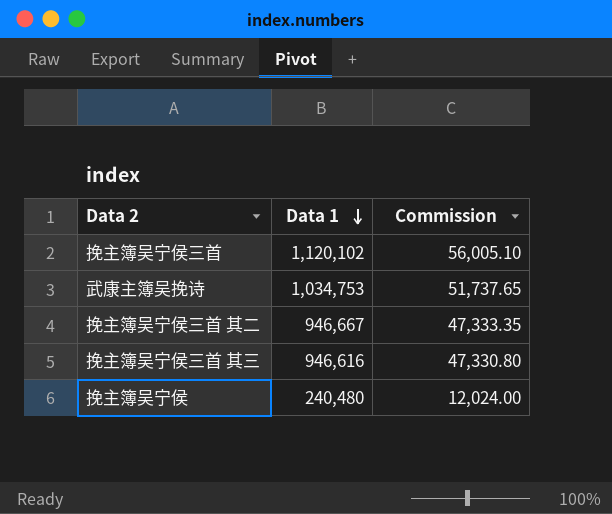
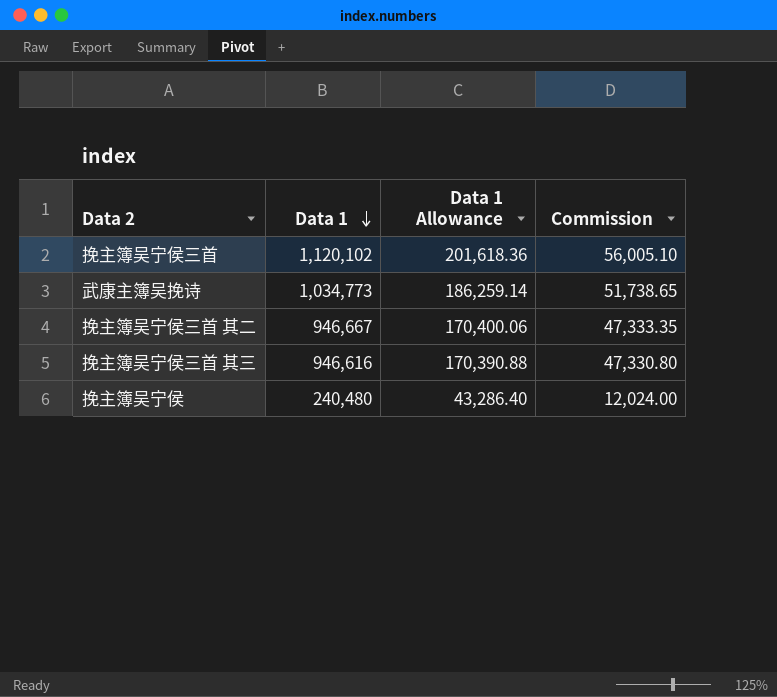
column Data 1 Allowance | formula: none -> [Data 1] * 0.18
武康主簿吴挽诗 | Data 1: 1,034,753 -> 1,034,773
武康主簿吴挽诗 | Commission: 51,737.65 -> 51,738.65

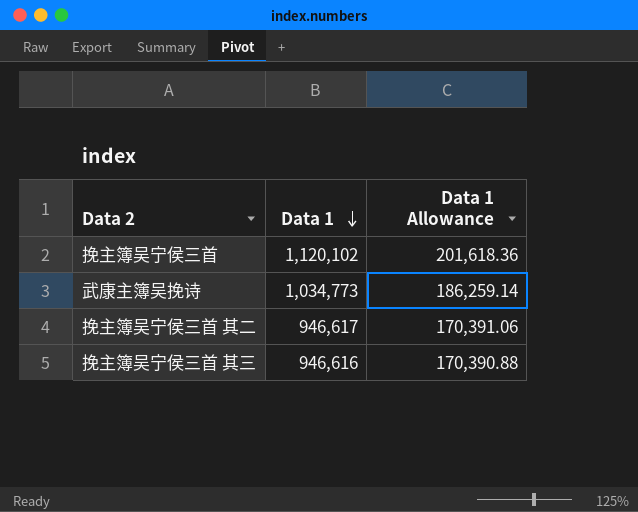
column Commission | formula: [Data 1] * 0.05 -> none
row 挽主簿吴宁侯: 240,480 | 43,286.40 | 12,024.00 -> none
挽主簿吴宁侯三首 其二 | Data 1: 946,667 -> 946,617
挽主簿吴宁侯三首 其二 | Data 1 Allowance: 170,400.06 -> 170,391.06

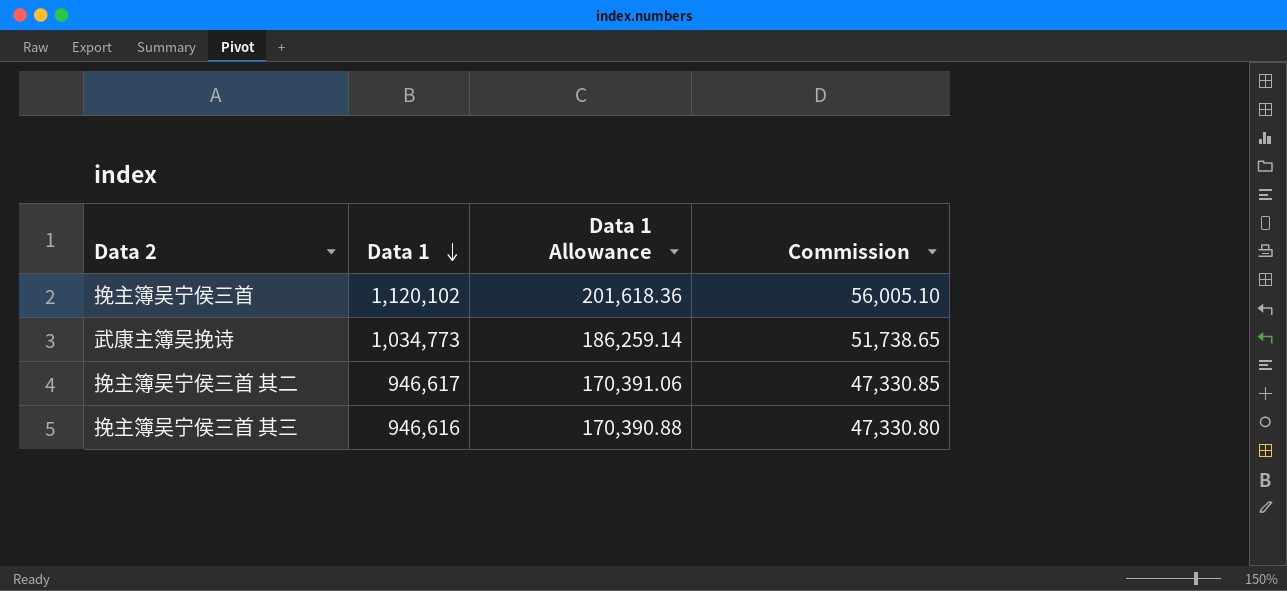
column Commission | formula: none -> [Data 1] * 0.05

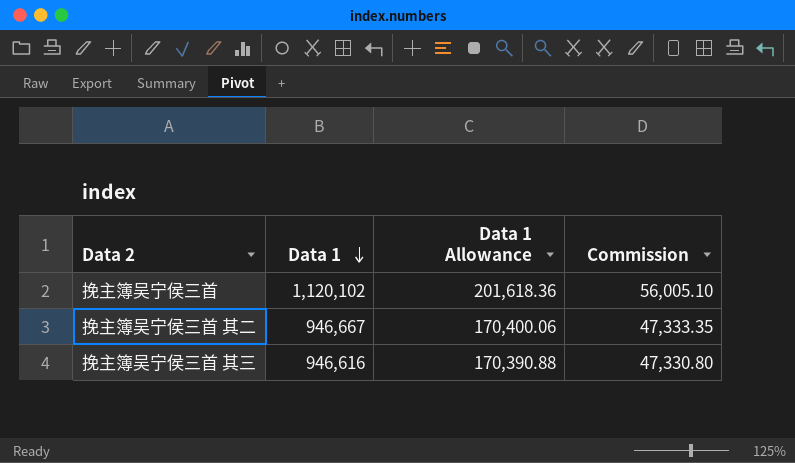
row 武康主簿吴挽诗: 1,034,773 | 186,259.14 | 51,738.65 -> none
挽主簿吴宁侯三首 其二 | Data 1: 946,617 -> 946,667
挽主簿吴宁侯三首 其二 | Data 1 Allowance: 170,391.06 -> 170,400.06
挽主簿吴宁侯三首 其二 | Commission: 47,330.85 -> 47,333.35

